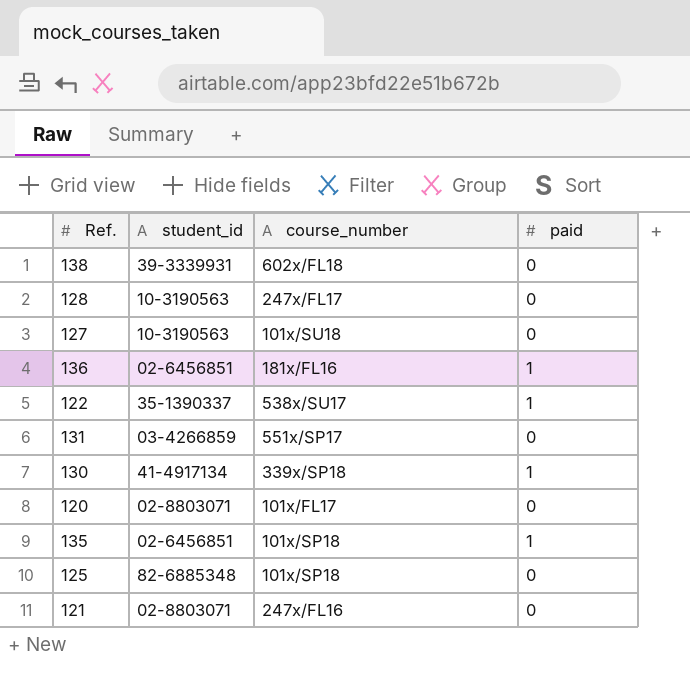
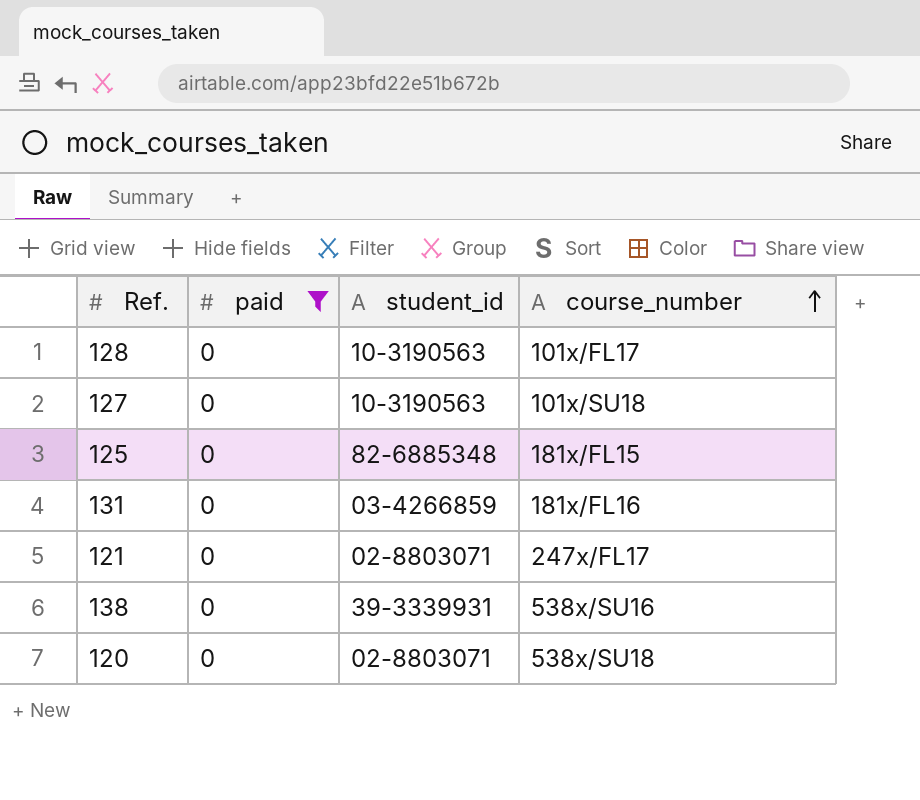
filter: none -> paid = 0
row order: none -> course_number ascending
column paid | position: 4 -> 2
128 | course_number: 247x/FL17 -> 101x/FL17
125 | course_number: 101x/SP18 -> 181x/FL15
131 | course_number: 551x/SP17 -> 181x/FL16
121 | course_number: 247x/FL16 -> 247x/FL17
138 | course_number: 602x/FL18 -> 538x/SU16
120 | course_number: 101x/FL17 -> 538x/SU18

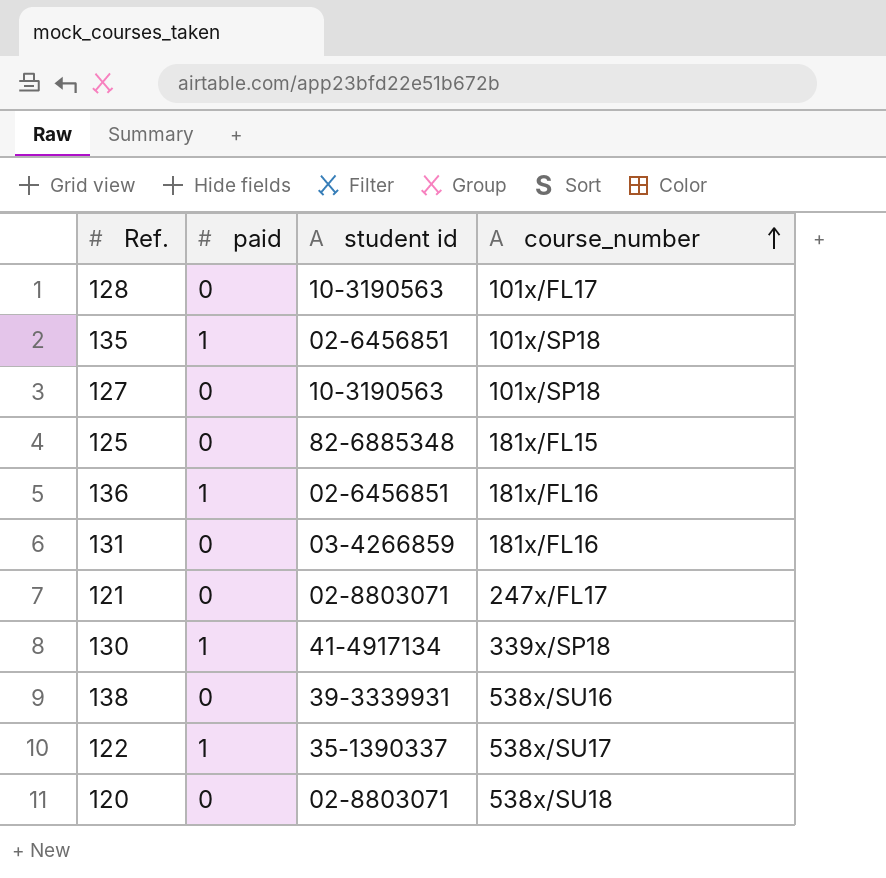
filter: paid = 0 -> none
column name: student_id -> student id
127 | course_number: 101x/SU18 -> 101x/SP18

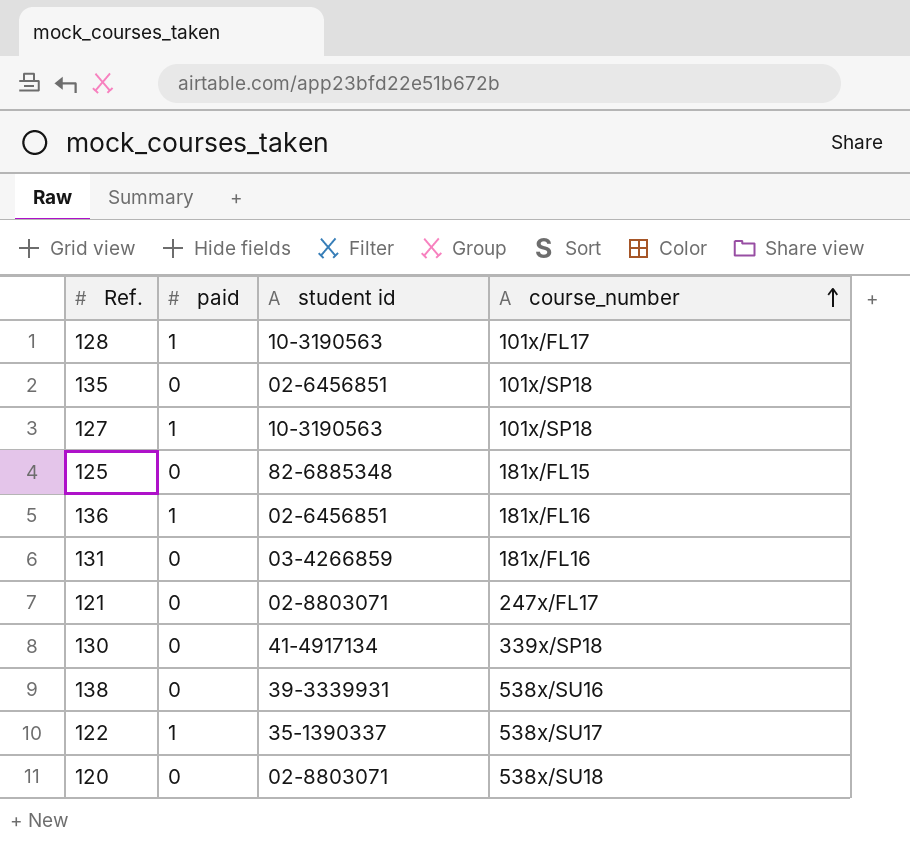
128 | paid: 0 -> 1
135 | paid: 1 -> 0
127 | paid: 0 -> 1
130 | paid: 1 -> 0

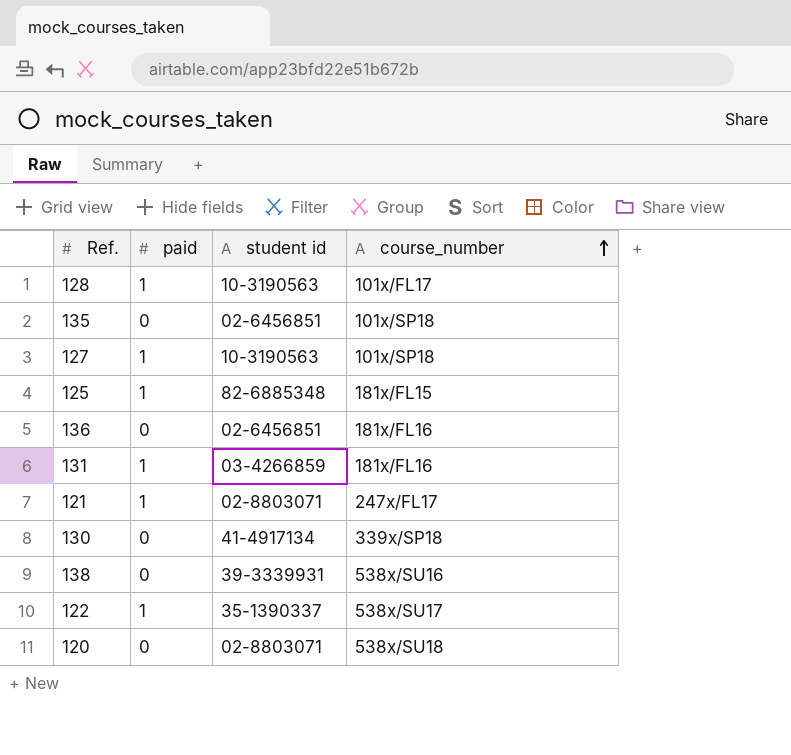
125 | paid: 0 -> 1
136 | paid: 1 -> 0
131 | paid: 0 -> 1
121 | paid: 0 -> 1

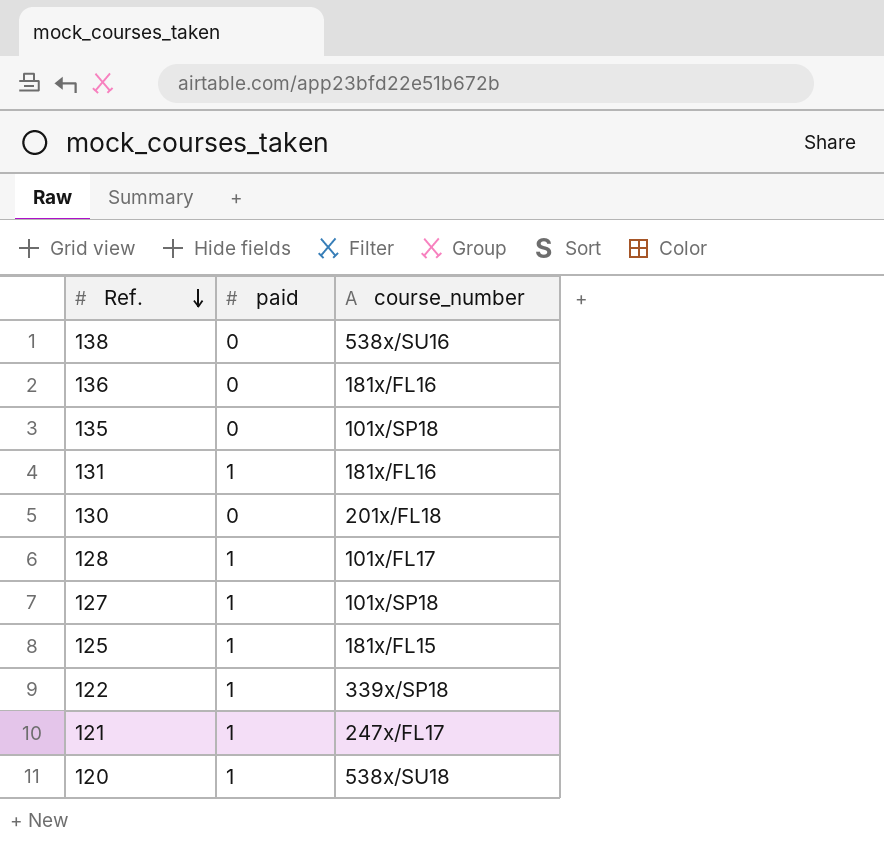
row order: course_number ascending -> Ref. descending
column student id | position: 3 -> none
130 | course_number: 339x/SP18 -> 201x/FL18
122 | course_number: 538x/SU17 -> 339x/SP18
120 | paid: 0 -> 1

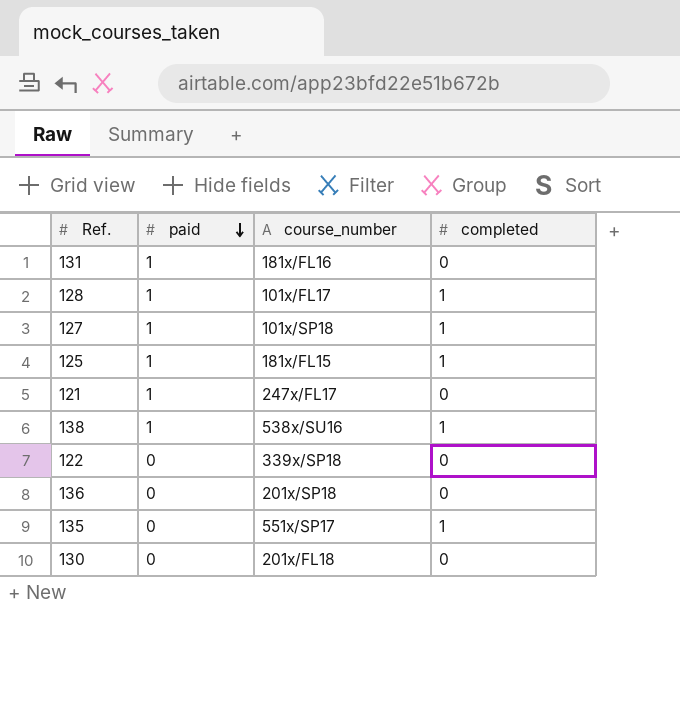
row order: Ref. descending -> paid descending
column completed | position: none -> 4
row 120: 1 | 538x/SU18 -> none
138 | paid: 0 -> 1
122 | paid: 1 -> 0
136 | course_number: 181x/FL16 -> 201x/SP18
135 | course_number: 101x/SP18 -> 551x/SP17

